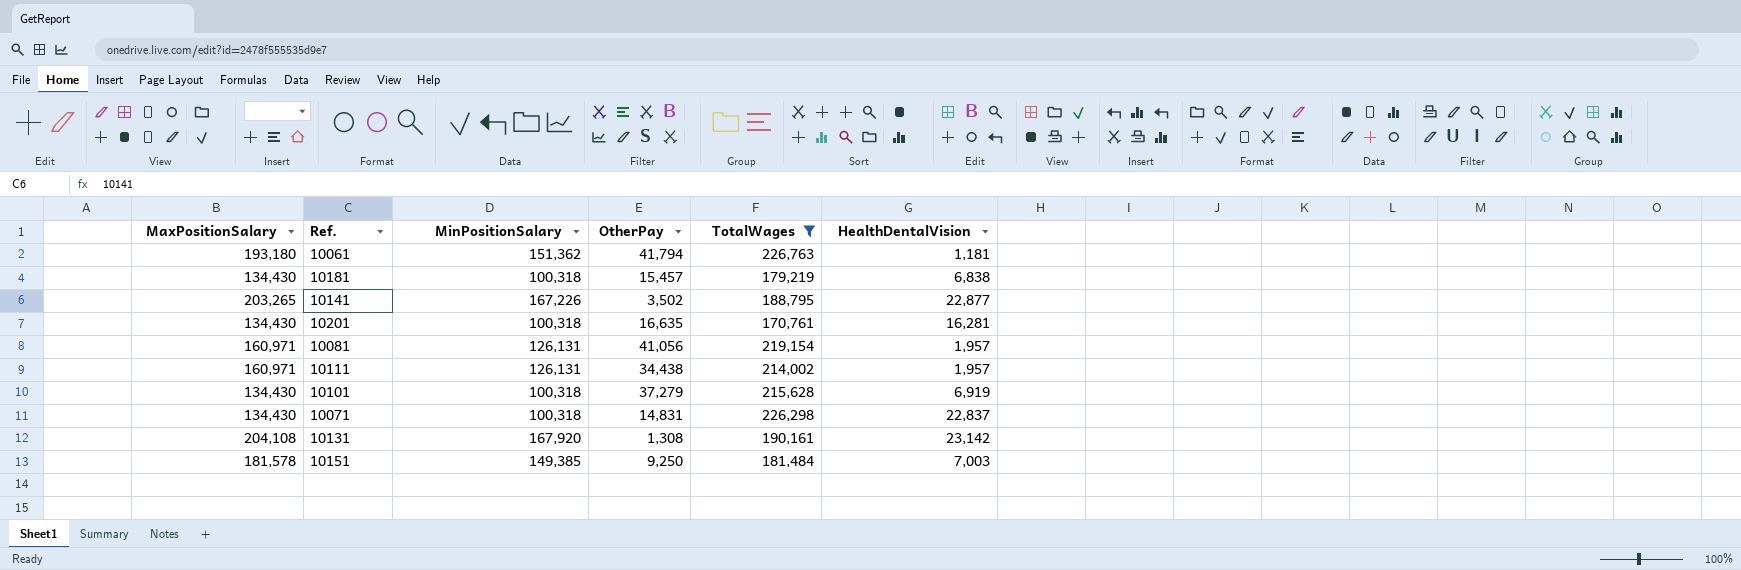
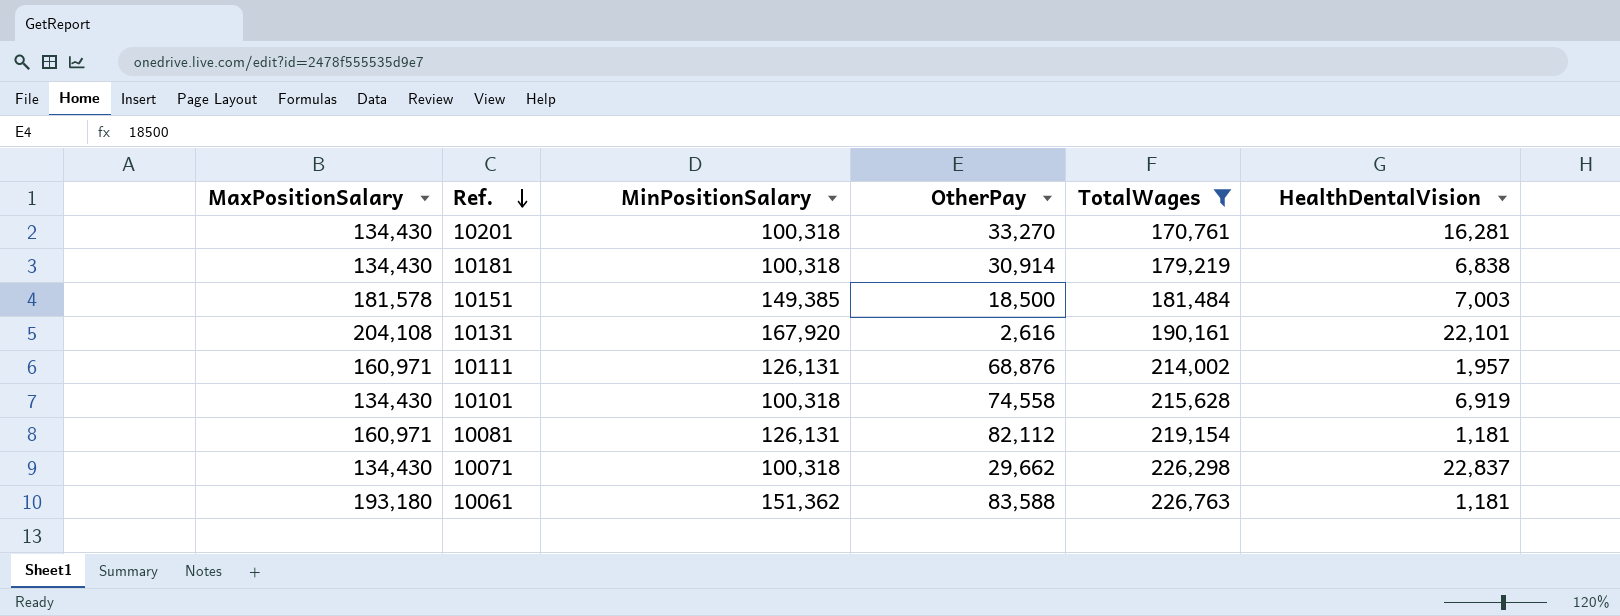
row order: none -> Ref. descending
row 10141: 203,265 | 167,226 | 3,502 | 188,795 | 22,877 -> none
10201 | OtherPay: 16,635 -> 33,270
10181 | OtherPay: 15,457 -> 30,914
10151 | OtherPay: 9,250 -> 18,500
10131 | OtherPay: 1,308 -> 2,616
10131 | HealthDentalVision: 23,142 -> 22,101
10111 | OtherPay: 34,438 -> 68,876
10101 | OtherPay: 37,279 -> 74,558
10081 | OtherPay: 41,056 -> 82,112
10081 | HealthDentalVision: 1,957 -> 1,181
10071 | OtherPay: 14,831 -> 29,662
10061 | OtherPay: 41,794 -> 83,588

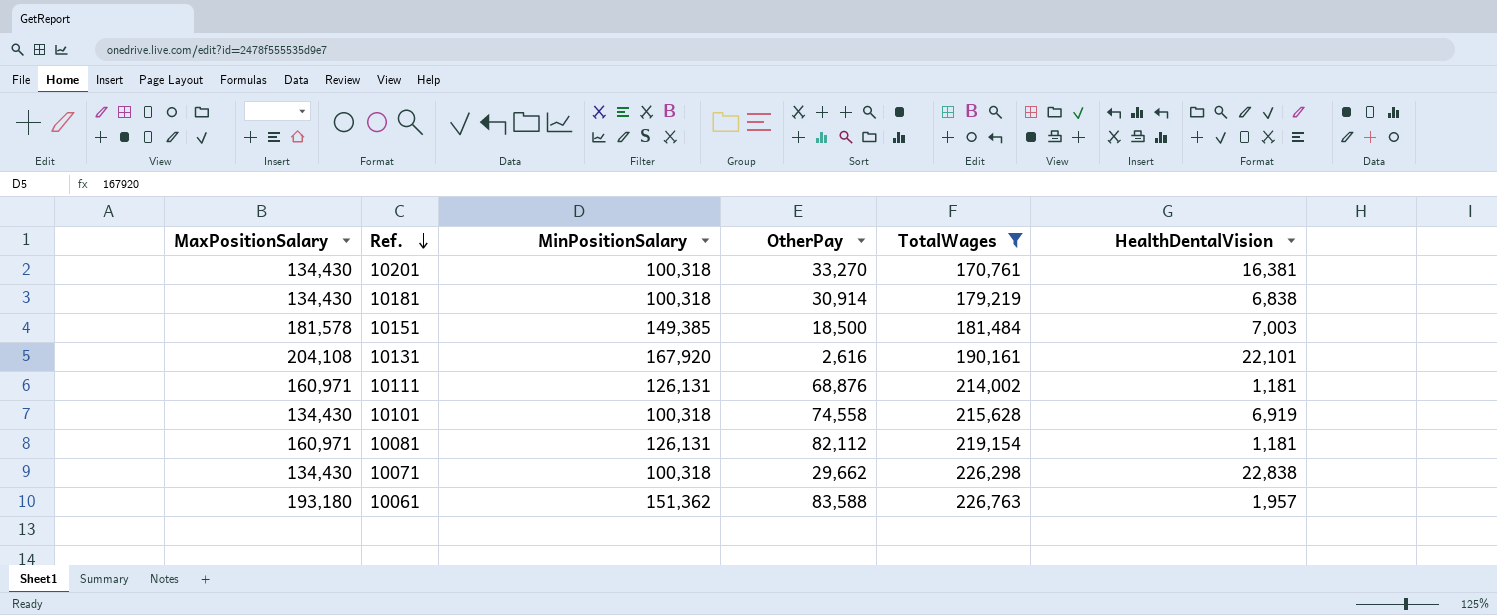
10201 | HealthDentalVision: 16,281 -> 16,381
10111 | HealthDentalVision: 1,957 -> 1,181
10071 | HealthDentalVision: 22,837 -> 22,838
10061 | HealthDentalVision: 1,181 -> 1,957

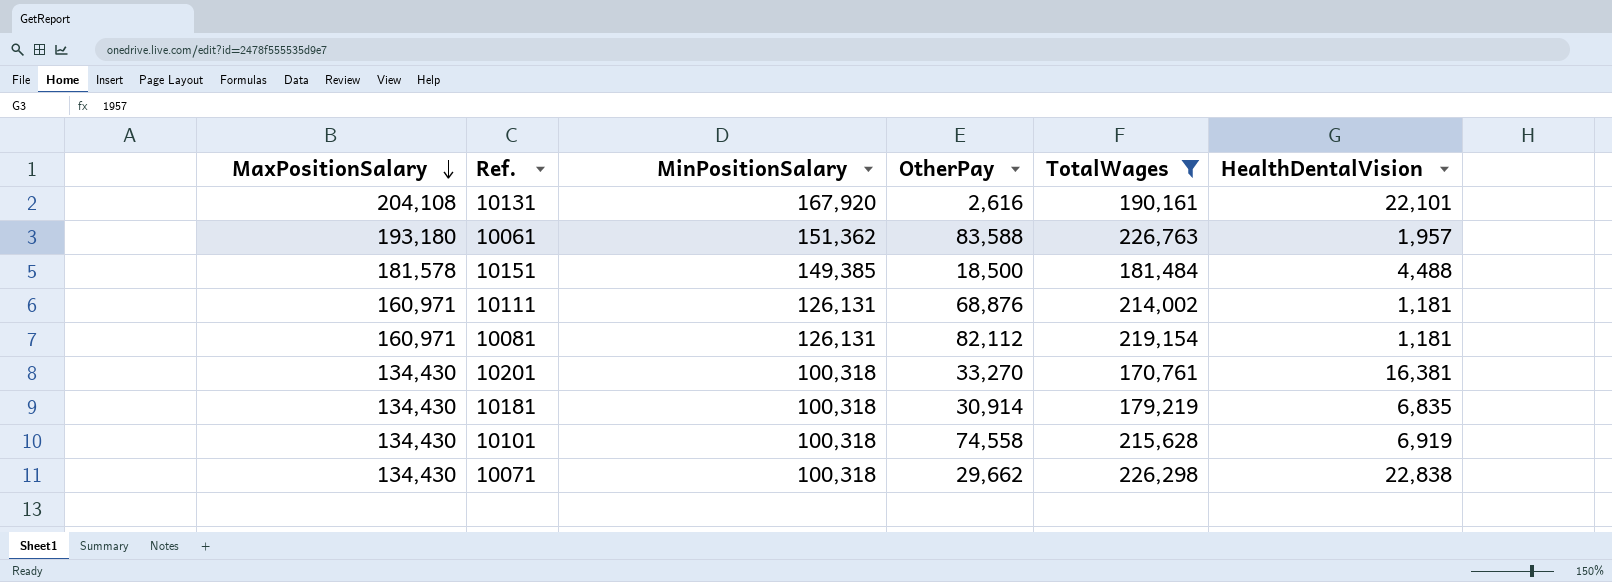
row order: Ref. descending -> MaxPositionSalary descending
10151 | HealthDentalVision: 7,003 -> 4,488
10181 | HealthDentalVision: 6,838 -> 6,835

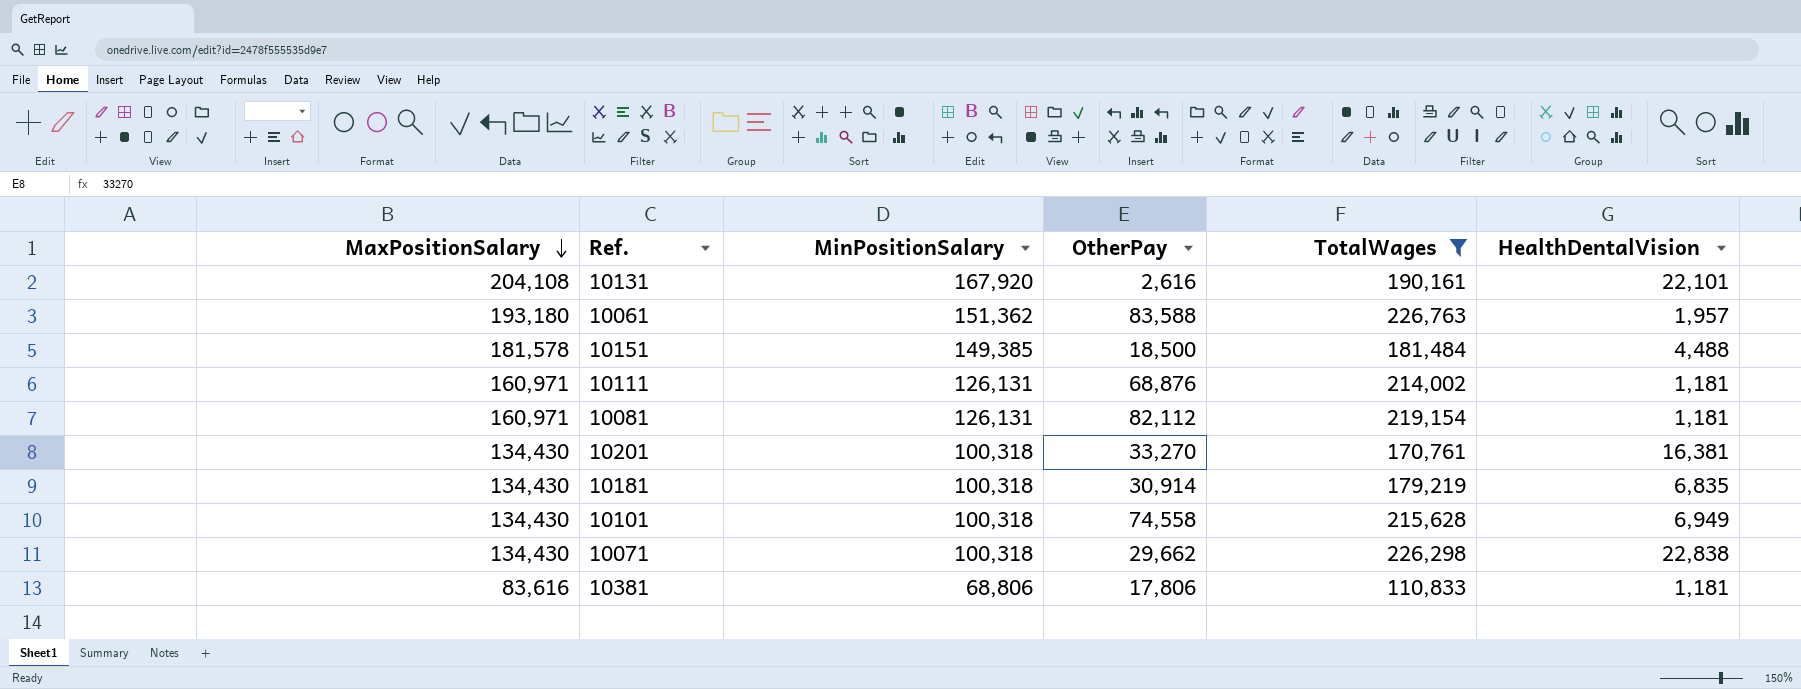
10101 | HealthDentalVision: 6,919 -> 6,949
row 10381: none -> 83,616 | 68,806 | 17,806 | 110,833 | 1,181

